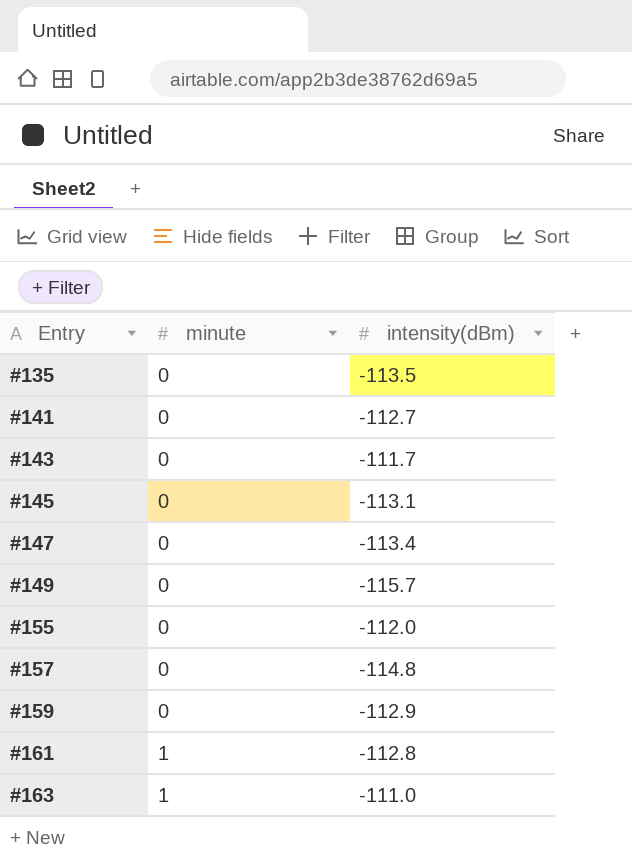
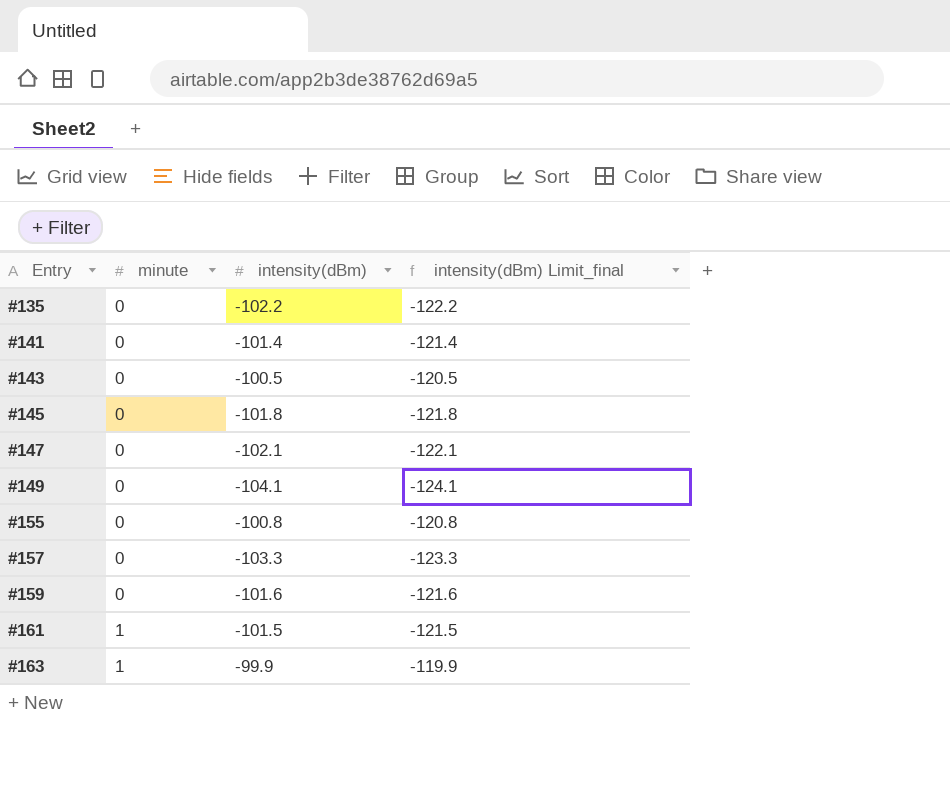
column intensity(dBm) Limit_final | formula: none -> [intensity(dBm)] - 20
#135 | intensity(dBm): -113.5 -> -102.2
#141 | intensity(dBm): -112.7 -> -101.4
#143 | intensity(dBm): -111.7 -> -100.5
#145 | intensity(dBm): -113.1 -> -101.8
#147 | intensity(dBm): -113.4 -> -102.1
#149 | intensity(dBm): -115.7 -> -104.1
#155 | intensity(dBm): -112.0 -> -100.8
#157 | intensity(dBm): -114.8 -> -103.3
#159 | intensity(dBm): -112.9 -> -101.6
#161 | intensity(dBm): -112.8 -> -101.5
#163 | intensity(dBm): -111.0 -> -99.9

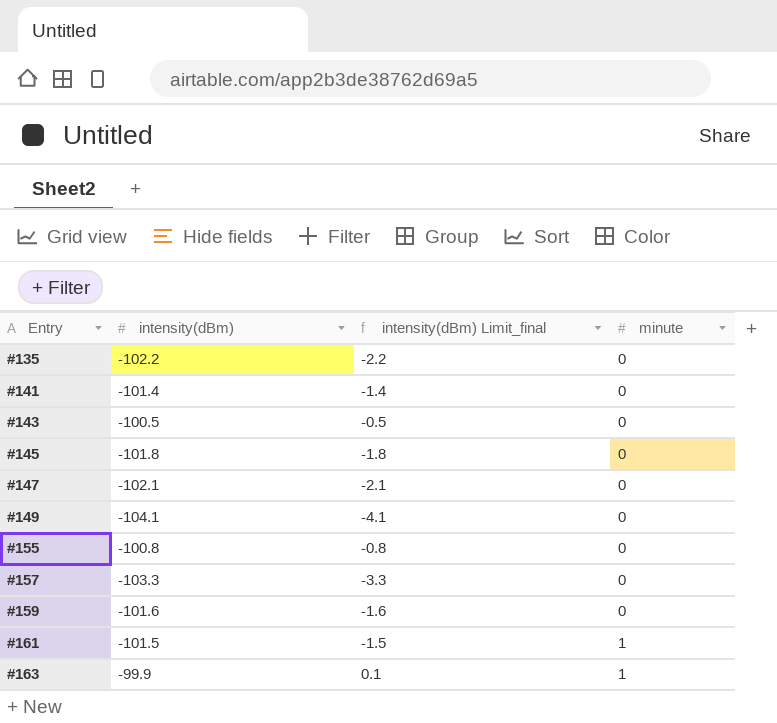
column intensity(dBm) Limit_final | formula: [intensity(dBm)] - 20 -> [intensity(dBm)] + 100
column minute | position: 2 -> 4

